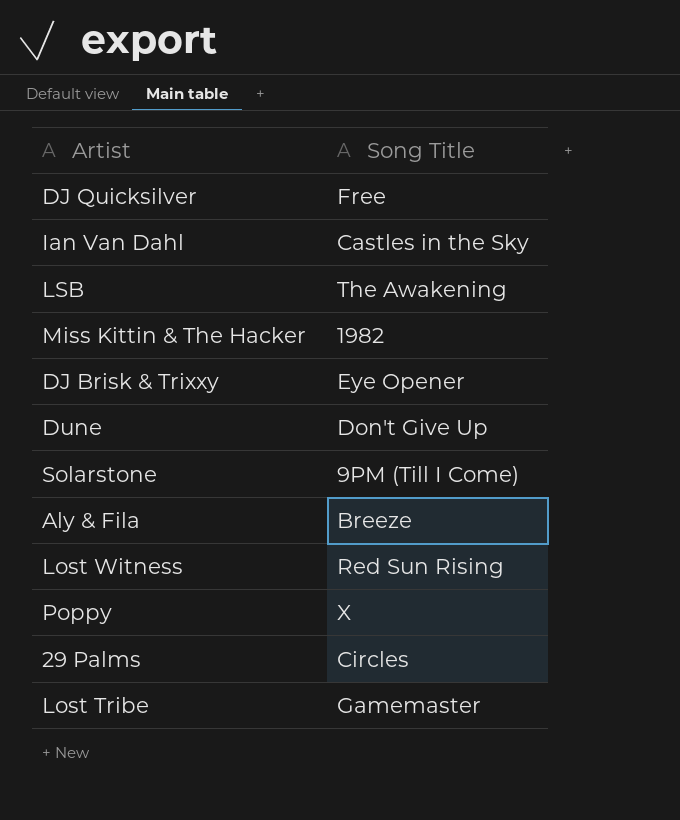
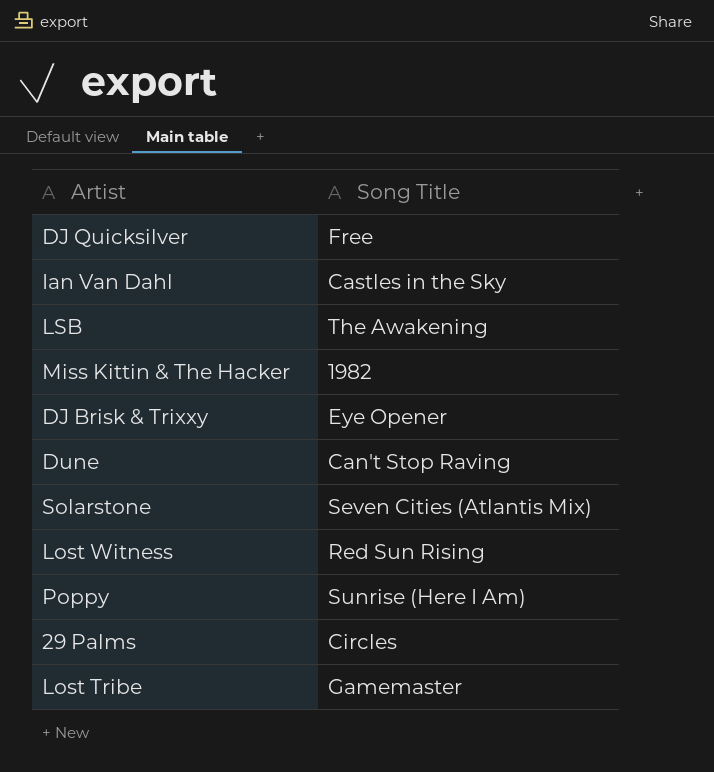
row Aly & Fila: Breeze -> none
Dune | Song Title: Don't Give Up -> Can't Stop Raving
Solarstone | Song Title: 9PM (Till I Come) -> Seven Cities (Atlantis Mix)
Poppy | Song Title: X -> Sunrise (Here I Am)

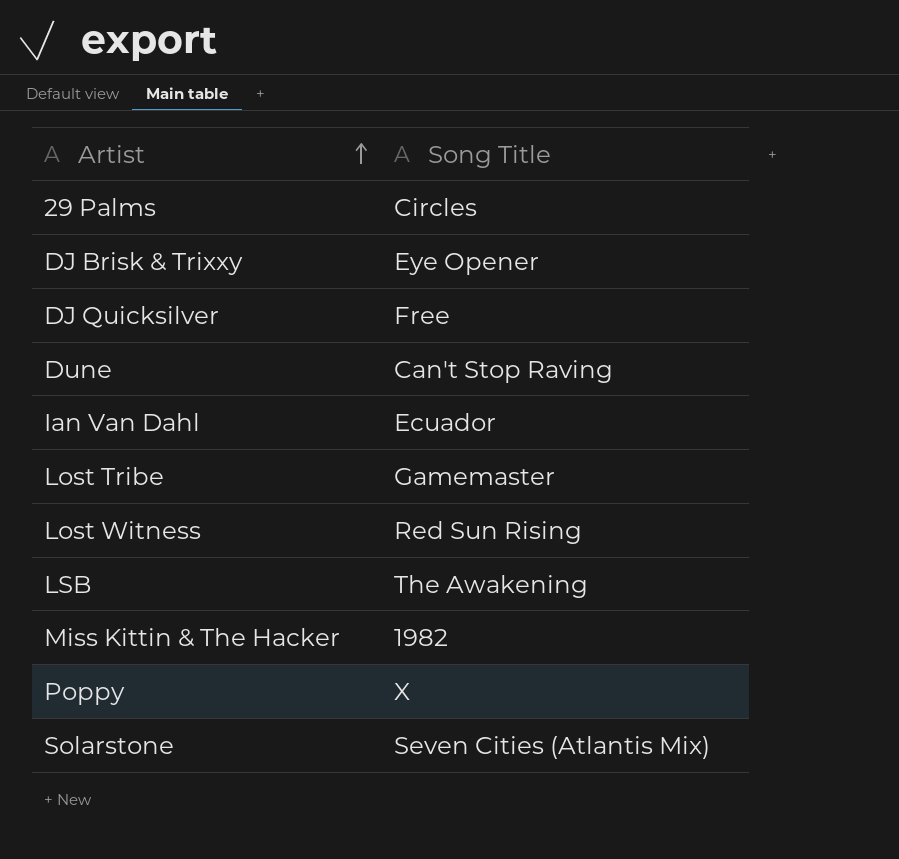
row order: none -> Artist ascending
Ian Van Dahl | Song Title: Castles in the Sky -> Ecuador
Poppy | Song Title: Sunrise (Here I Am) -> X

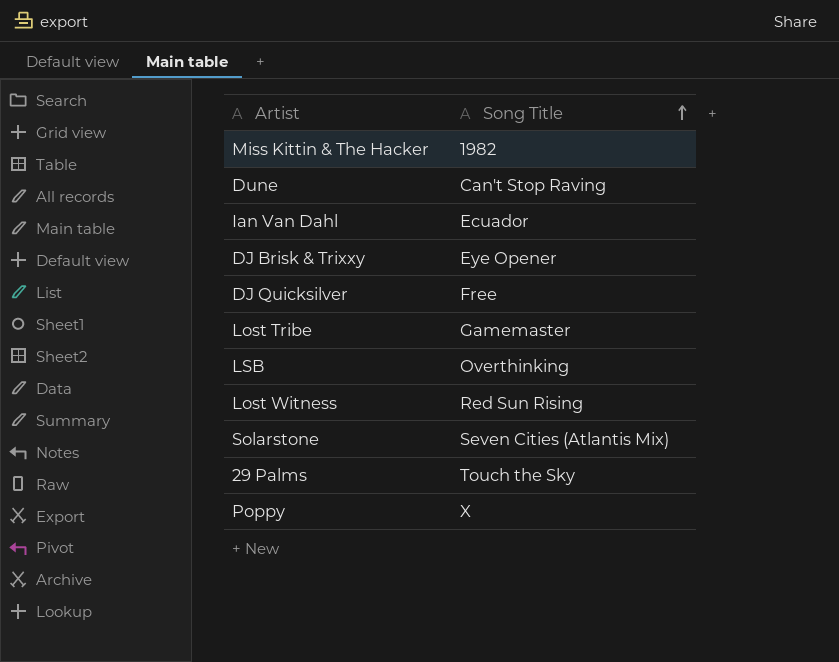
row order: Artist ascending -> Song Title ascending
LSB | Song Title: The Awakening -> Overthinking
29 Palms | Song Title: Circles -> Touch the Sky

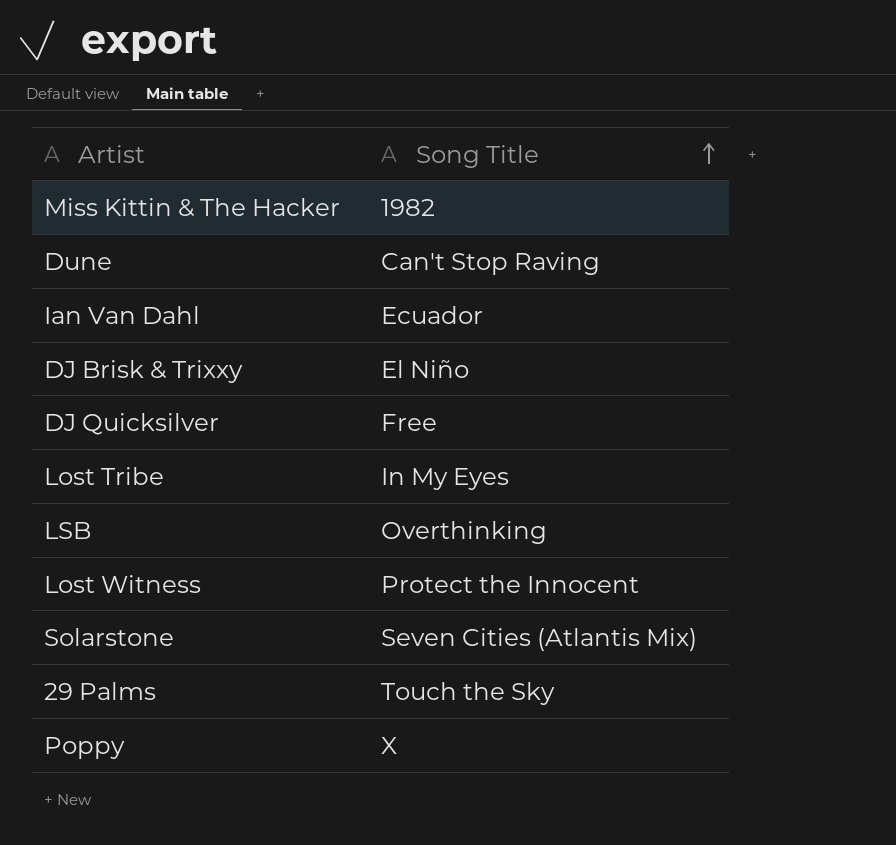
DJ Brisk & Trixxy | Song Title: Eye Opener -> El Niño
Lost Tribe | Song Title: Gamemaster -> In My Eyes
Lost Witness | Song Title: Red Sun Rising -> Protect the Innocent

